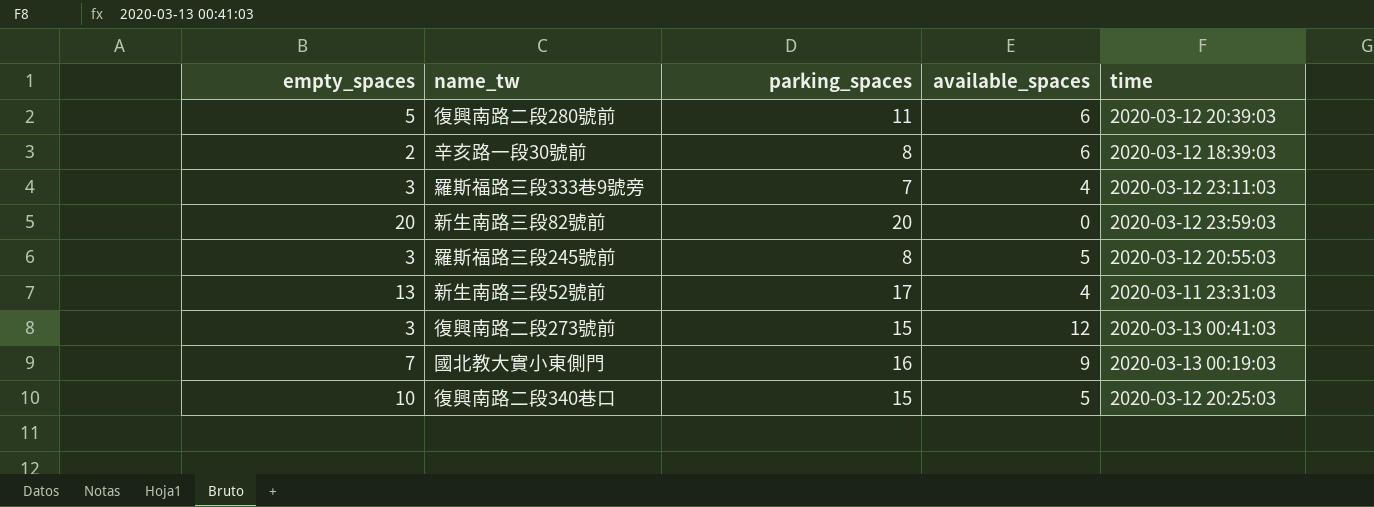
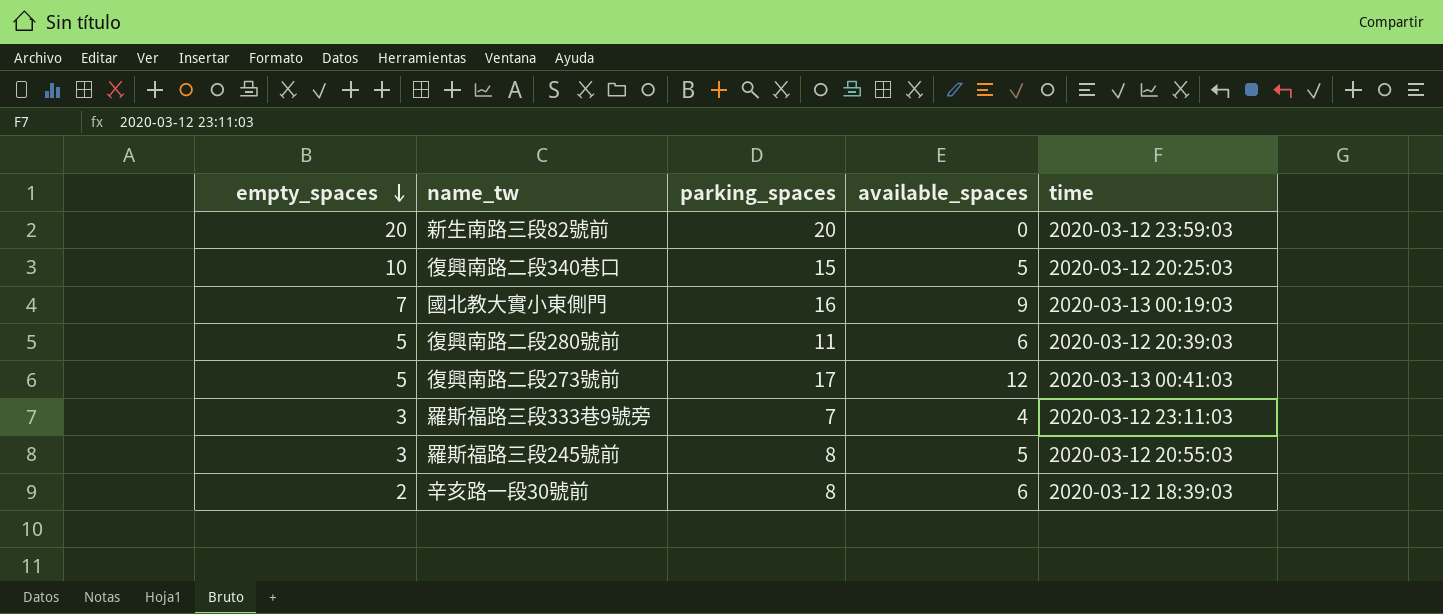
row order: none -> empty_spaces descending
row 新生南路三段52號前: 13 | 17 | 4 | 2020-03-11 23:31:03 -> none
復興南路二段273號前 | empty_spaces: 3 -> 5
復興南路二段273號前 | parking_spaces: 15 -> 17

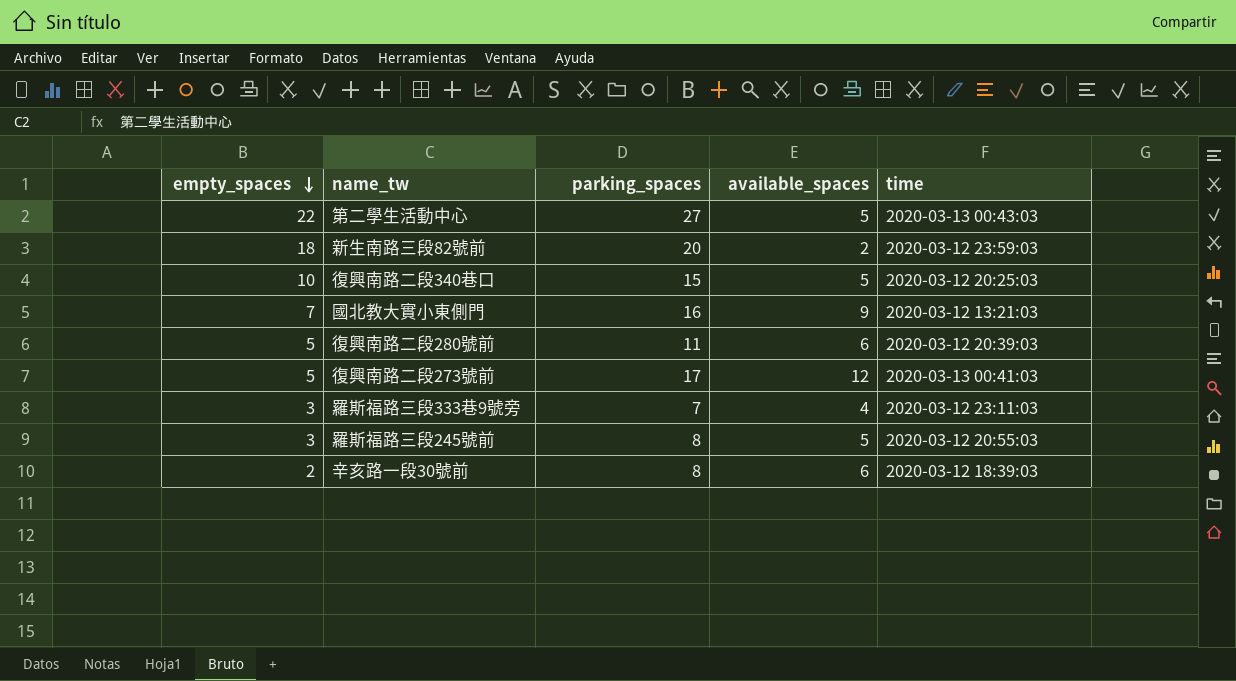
row 第二學生活動中心: none -> 22 | 27 | 5 | 2020-03-13 00:43:03
新生南路三段82號前 | empty_spaces: 20 -> 18
新生南路三段82號前 | available_spaces: 0 -> 2
國北教大實小東側門 | time: 2020-03-13 00:19:03 -> 2020-03-12 13:21:03

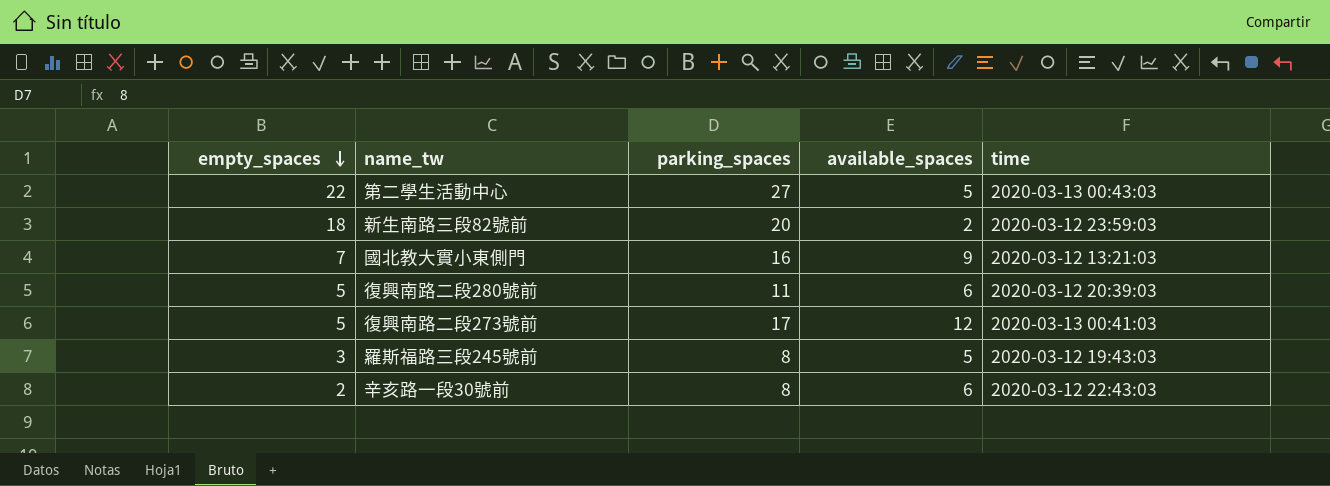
row 復興南路二段340巷口: 10 | 15 | 5 | 2020-03-12 20:25:03 -> none
row 羅斯福路三段333巷9號旁: 3 | 7 | 4 | 2020-03-12 23:11:03 -> none
羅斯福路三段245號前 | time: 2020-03-12 20:55:03 -> 2020-03-12 19:43:03
辛亥路一段30號前 | time: 2020-03-12 18:39:03 -> 2020-03-12 22:43:03

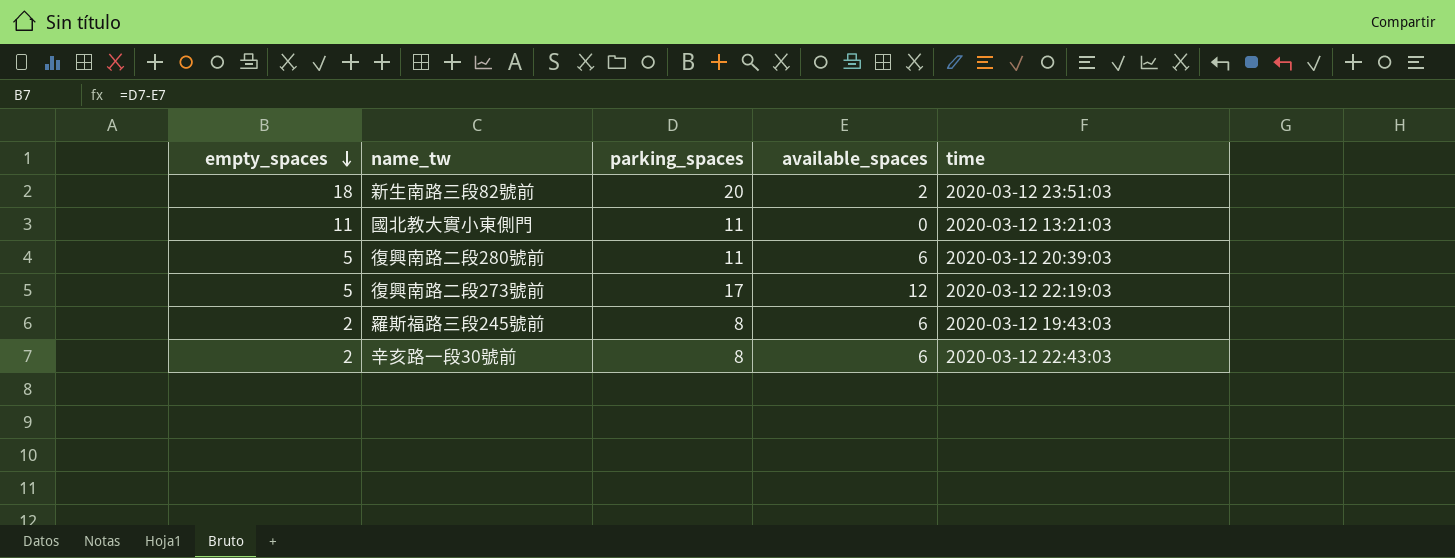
row 第二學生活動中心: 22 | 27 | 5 | 2020-03-13 00:43:03 -> none
新生南路三段82號前 | time: 2020-03-12 23:59:03 -> 2020-03-12 23:51:03
國北教大實小東側門 | empty_spaces: 7 -> 11
國北教大實小東側門 | parking_spaces: 16 -> 11
國北教大實小東側門 | available_spaces: 9 -> 0
復興南路二段273號前 | time: 2020-03-13 00:41:03 -> 2020-03-12 22:19:03
羅斯福路三段245號前 | empty_spaces: 3 -> 2
羅斯福路三段245號前 | available_spaces: 5 -> 6

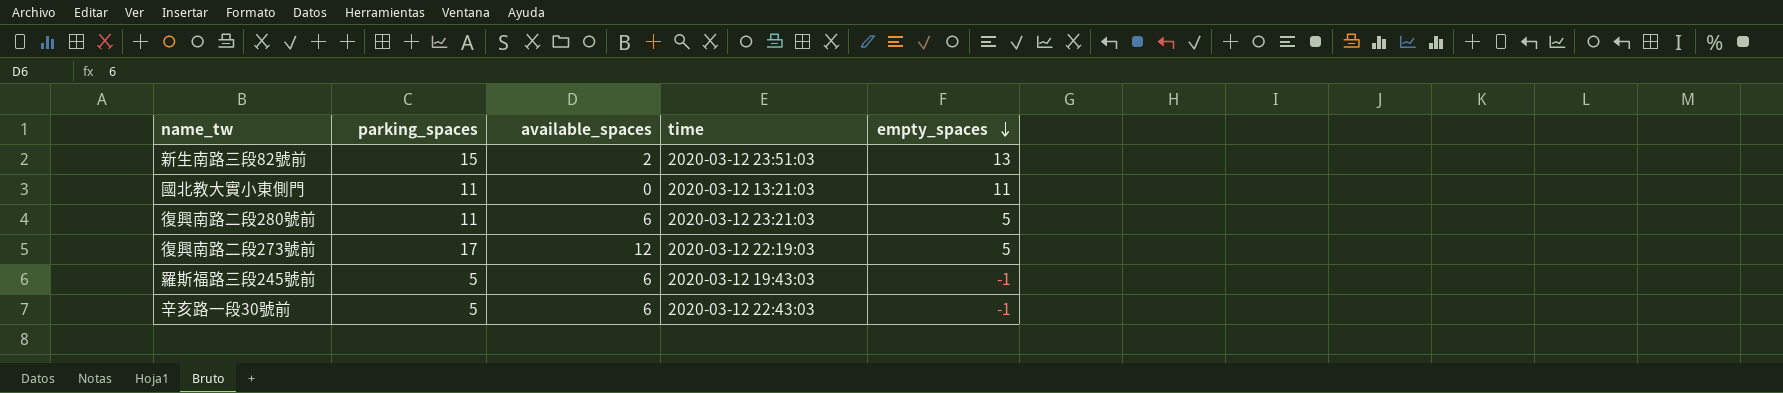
column empty_spaces | position: 1 -> 5
新生南路三段82號前 | parking_spaces: 20 -> 15
新生南路三段82號前 | empty_spaces: 18 -> 13
復興南路二段280號前 | time: 2020-03-12 20:39:03 -> 2020-03-12 23:21:03
羅斯福路三段245號前 | parking_spaces: 8 -> 5
羅斯福路三段245號前 | empty_spaces: 2 -> -1
辛亥路一段30號前 | parking_spaces: 8 -> 5
辛亥路一段30號前 | empty_spaces: 2 -> -1

